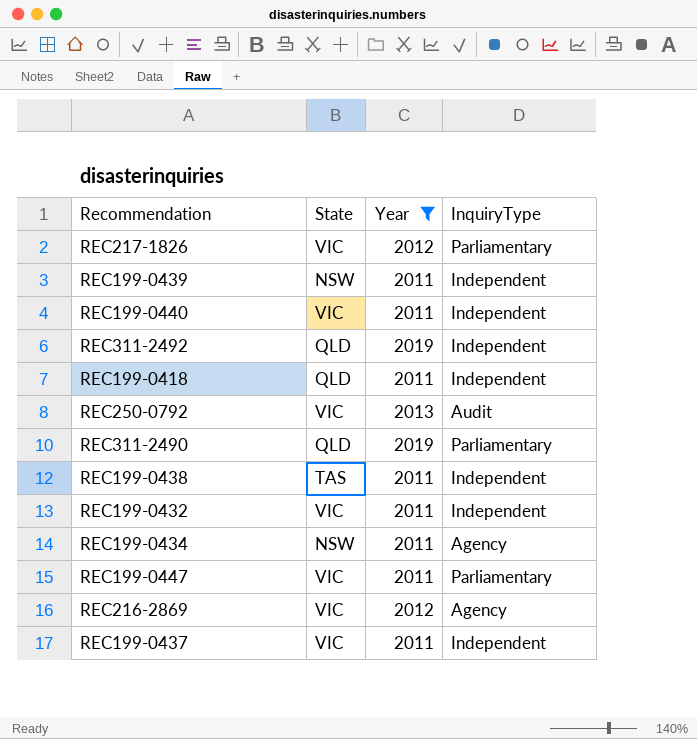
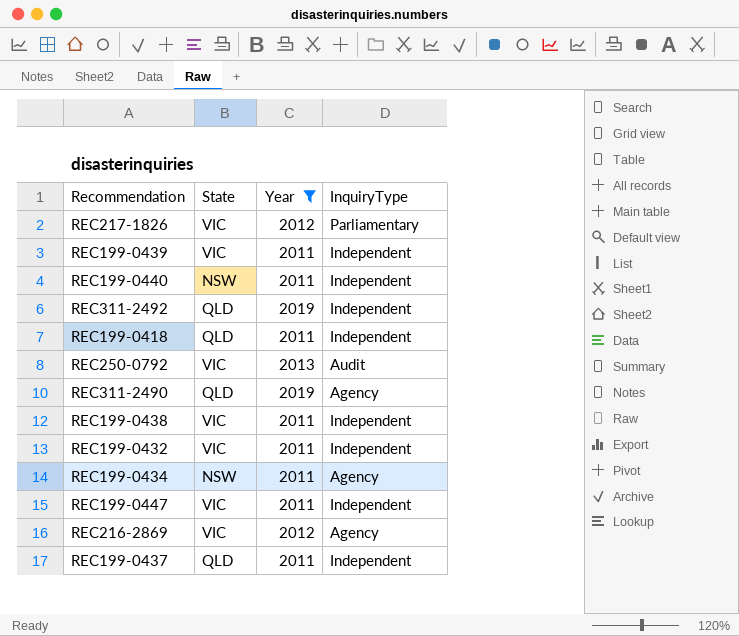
REC199-0439 | State: NSW -> VIC
REC199-0440 | State: VIC -> NSW
REC311-2490 | InquiryType: Parliamentary -> Agency
REC199-0438 | State: TAS -> VIC
REC199-0447 | InquiryType: Parliamentary -> Independent
REC199-0437 | State: VIC -> QLD

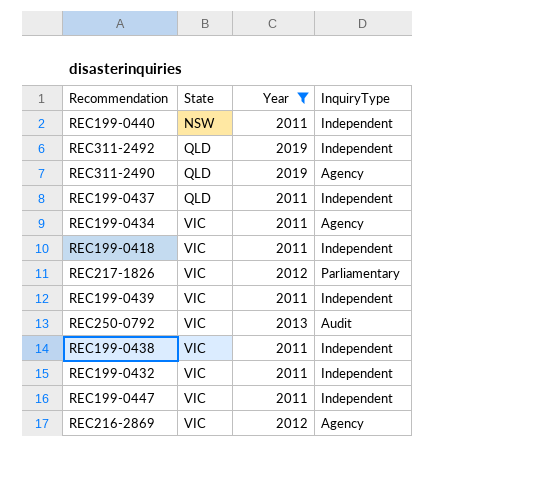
row order: none -> State ascending
REC199-0434 | State: NSW -> VIC
REC199-0418 | State: QLD -> VIC

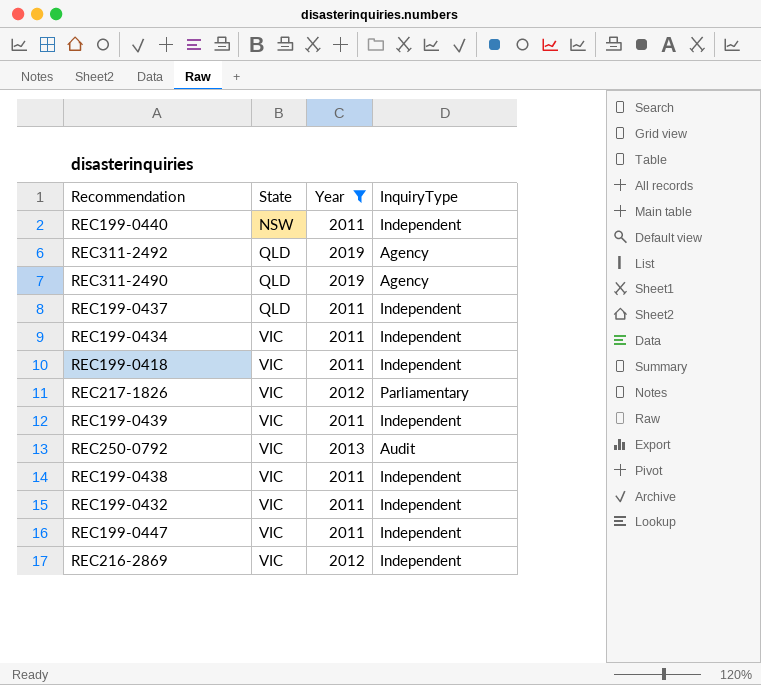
REC311-2492 | InquiryType: Independent -> Agency
REC199-0434 | InquiryType: Agency -> Independent
REC216-2869 | InquiryType: Agency -> Independent

